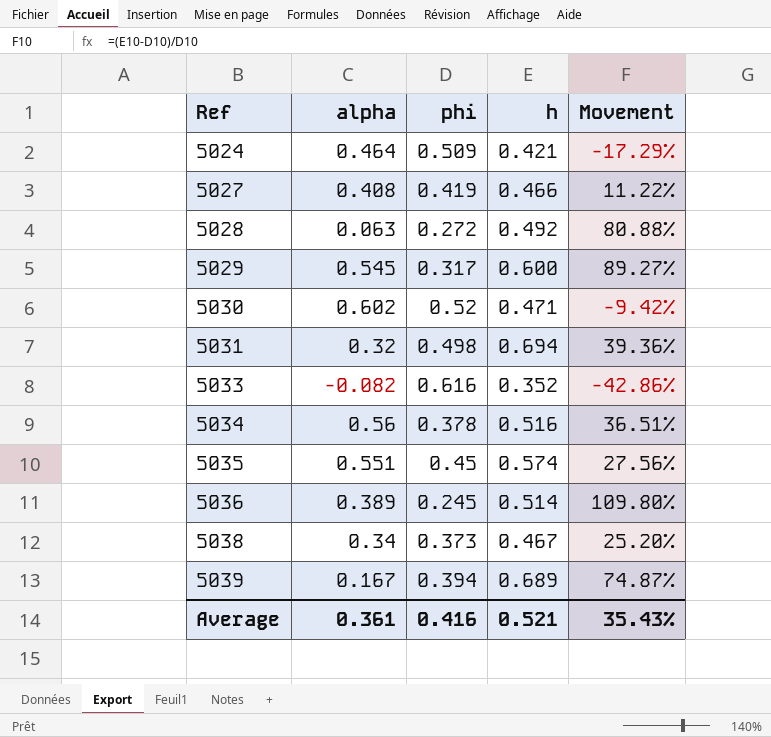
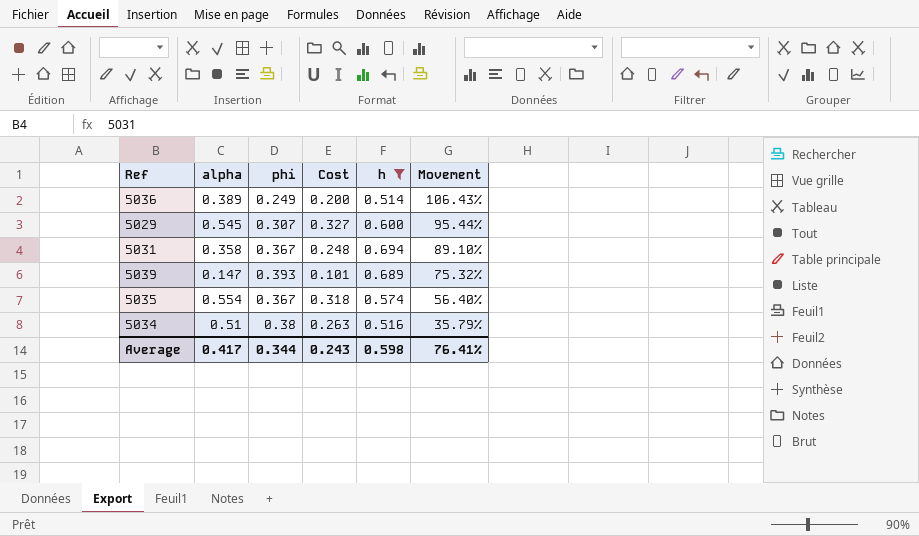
filter: none -> h >= 0.514
row order: Ref ascending -> Movement descending
column Cost | formula: none -> [alpha] * [h]
5036 | phi: 0.245 -> 0.249
5036 | Movement: 109.80% -> 106.43%
5029 | phi: 0.317 -> 0.307
5029 | Movement: 89.27% -> 95.44%
5031 | alpha: 0.32 -> 0.358
5031 | phi: 0.498 -> 0.367
5031 | Movement: 39.36% -> 89.10%
5039 | alpha: 0.167 -> 0.147
5039 | phi: 0.394 -> 0.393
5039 | Movement: 74.87% -> 75.32%
5035 | alpha: 0.551 -> 0.554
5035 | phi: 0.45 -> 0.367
5035 | Movement: 27.56% -> 56.40%
5034 | alpha: 0.56 -> 0.51
5034 | phi: 0.378 -> 0.38
5034 | Movement: 36.51% -> 35.79%
Average | alpha: 0.361 -> 0.417
Average | phi: 0.416 -> 0.344
Average | h: 0.521 -> 0.598
Average | Movement: 35.43% -> 76.41%

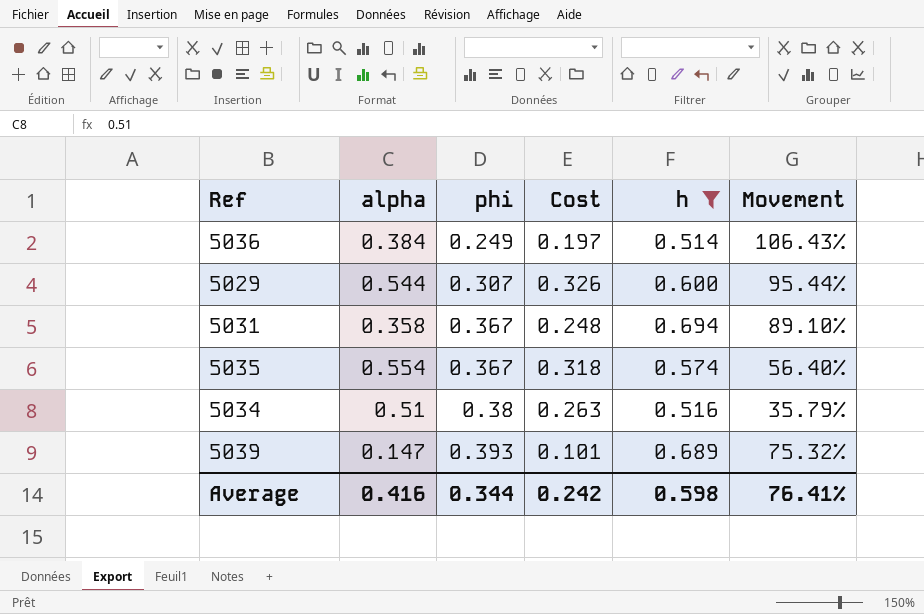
row order: Movement descending -> phi ascending
5036 | alpha: 0.389 -> 0.384
5036 | Cost: 0.200 -> 0.197
5029 | alpha: 0.545 -> 0.544
5029 | Cost: 0.327 -> 0.326
Average | alpha: 0.417 -> 0.416
Average | Cost: 0.243 -> 0.242

